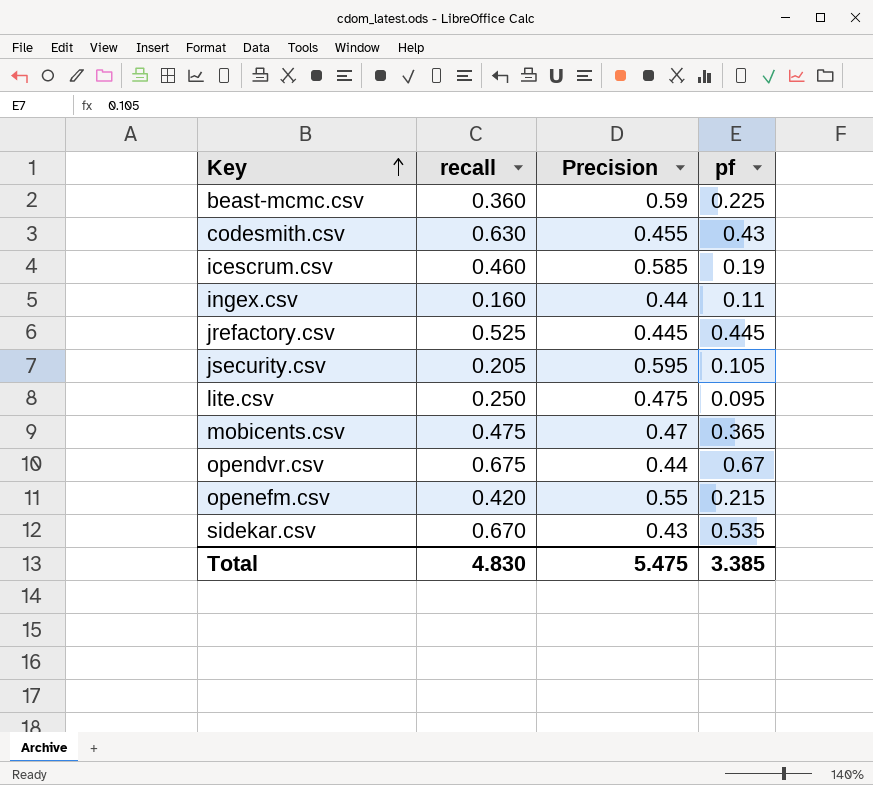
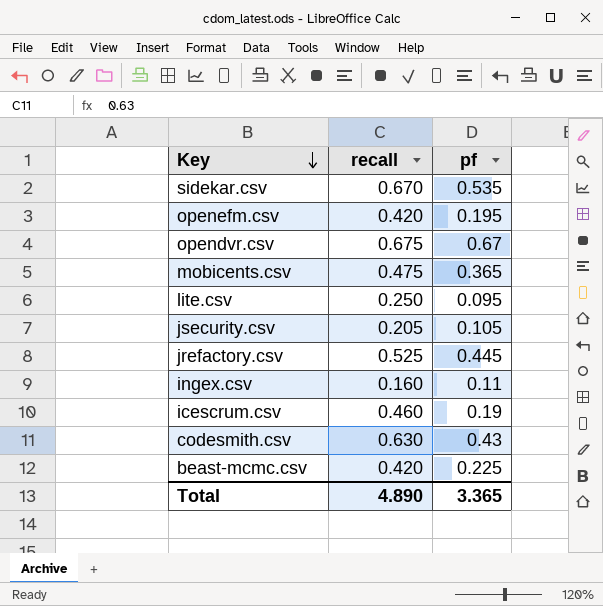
row order: Key ascending -> Key descending
column Precision | position: 3 -> none
openefm.csv | pf: 0.215 -> 0.195
beast-mcmc.csv | recall: 0.360 -> 0.420
Total | recall: 4.830 -> 4.890
Total | pf: 3.385 -> 3.365

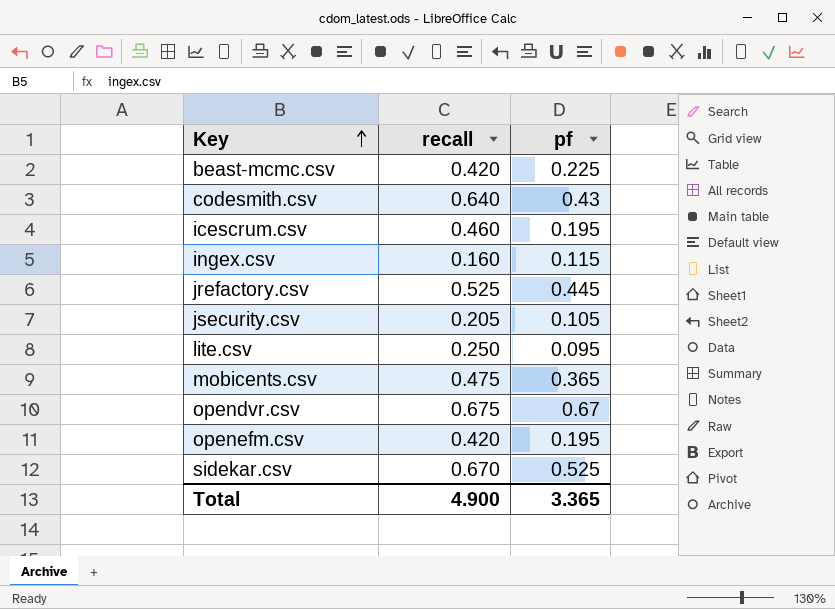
row order: Key descending -> Key ascending
codesmith.csv | recall: 0.630 -> 0.640
icescrum.csv | pf: 0.19 -> 0.195
ingex.csv | pf: 0.11 -> 0.115
sidekar.csv | pf: 0.535 -> 0.525
Total | recall: 4.890 -> 4.900

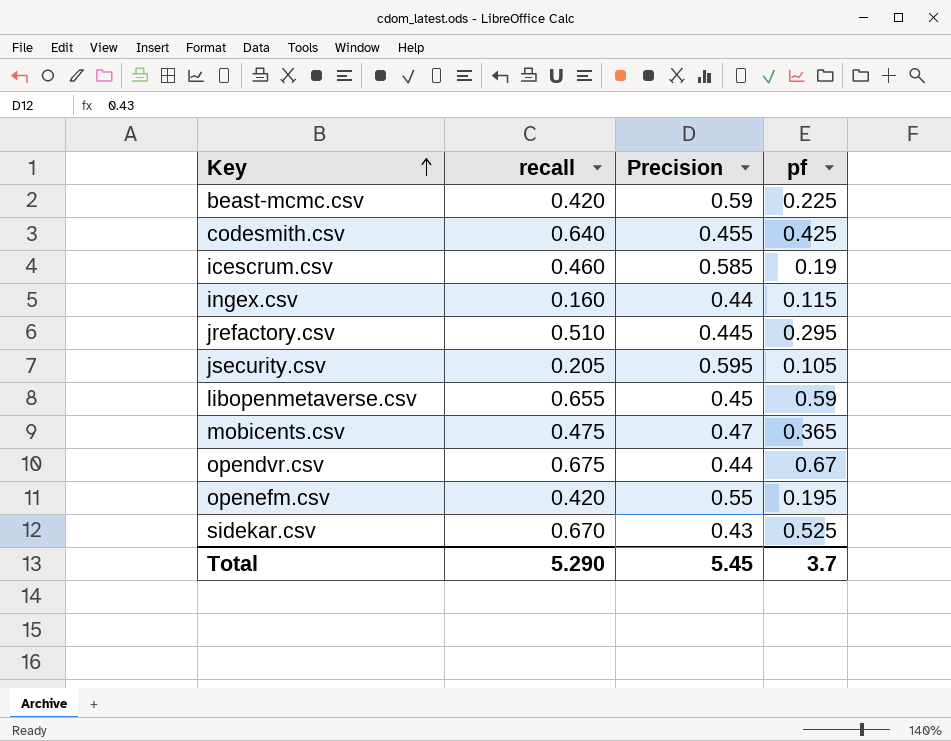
column Precision | position: none -> 3
row lite.csv: 0.250 | 0.095 -> none
codesmith.csv | pf: 0.43 -> 0.425
icescrum.csv | pf: 0.195 -> 0.19
jrefactory.csv | recall: 0.525 -> 0.510
jrefactory.csv | pf: 0.445 -> 0.295
row libopenmetaverse.csv: none -> 0.655 | 0.45 | 0.59
Total | recall: 4.900 -> 5.290
Total | pf: 3.365 -> 3.7

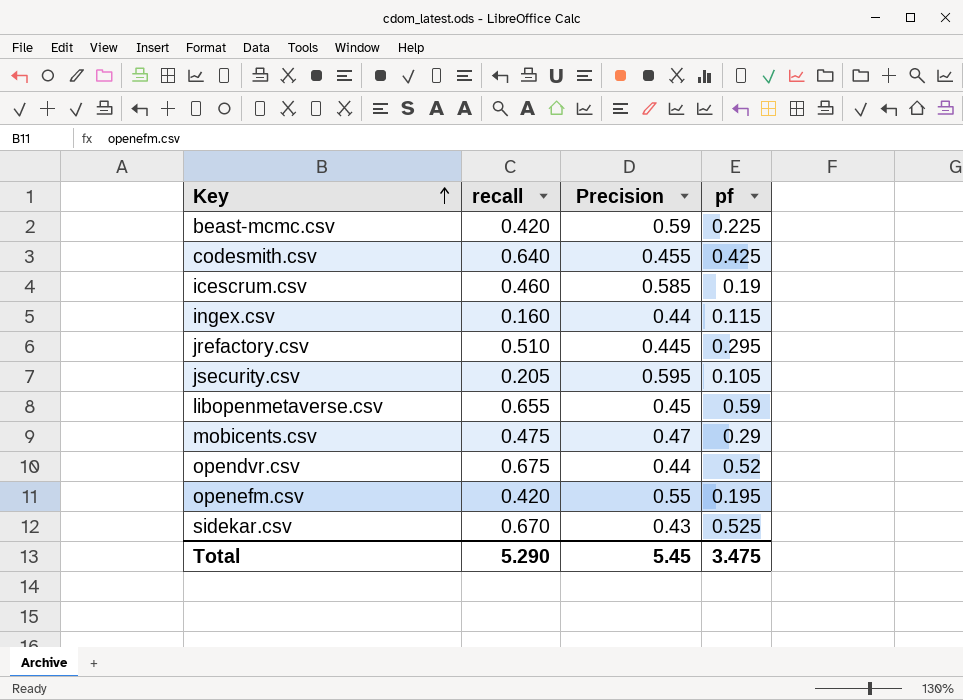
mobicents.csv | pf: 0.365 -> 0.29
opendvr.csv | pf: 0.67 -> 0.52
Total | pf: 3.7 -> 3.475

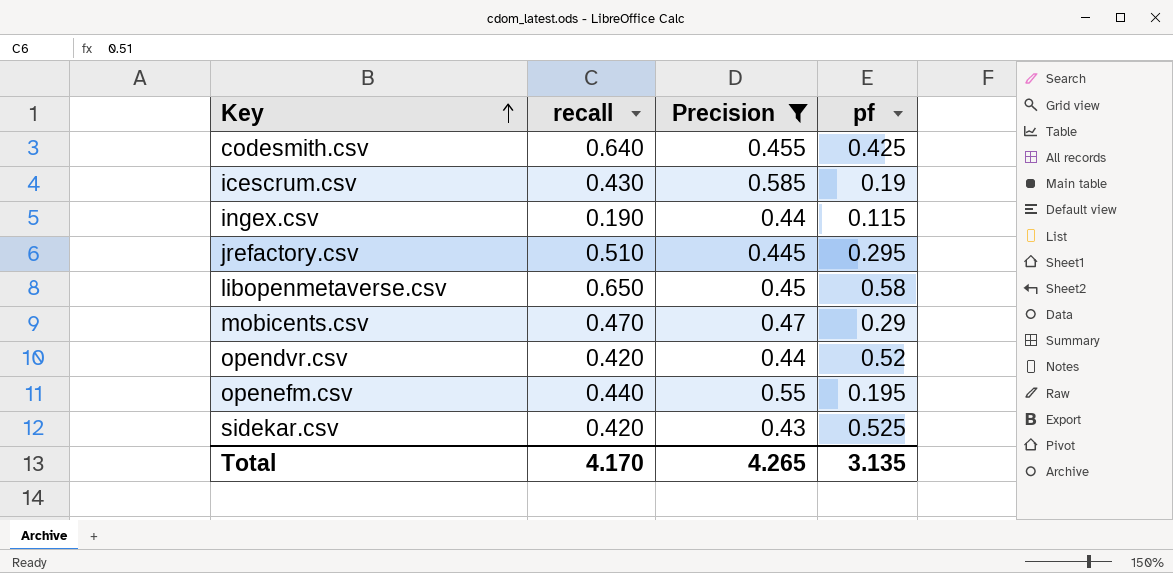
filter: none -> Precision <= 0.585
icescrum.csv | recall: 0.460 -> 0.430
ingex.csv | recall: 0.160 -> 0.190
libopenmetaverse.csv | recall: 0.655 -> 0.650
libopenmetaverse.csv | pf: 0.59 -> 0.58
mobicents.csv | recall: 0.475 -> 0.470
opendvr.csv | recall: 0.675 -> 0.420
openefm.csv | recall: 0.420 -> 0.440
sidekar.csv | recall: 0.670 -> 0.420
Total | recall: 5.290 -> 4.170
Total | Precision: 5.45 -> 4.265
Total | pf: 3.475 -> 3.135

